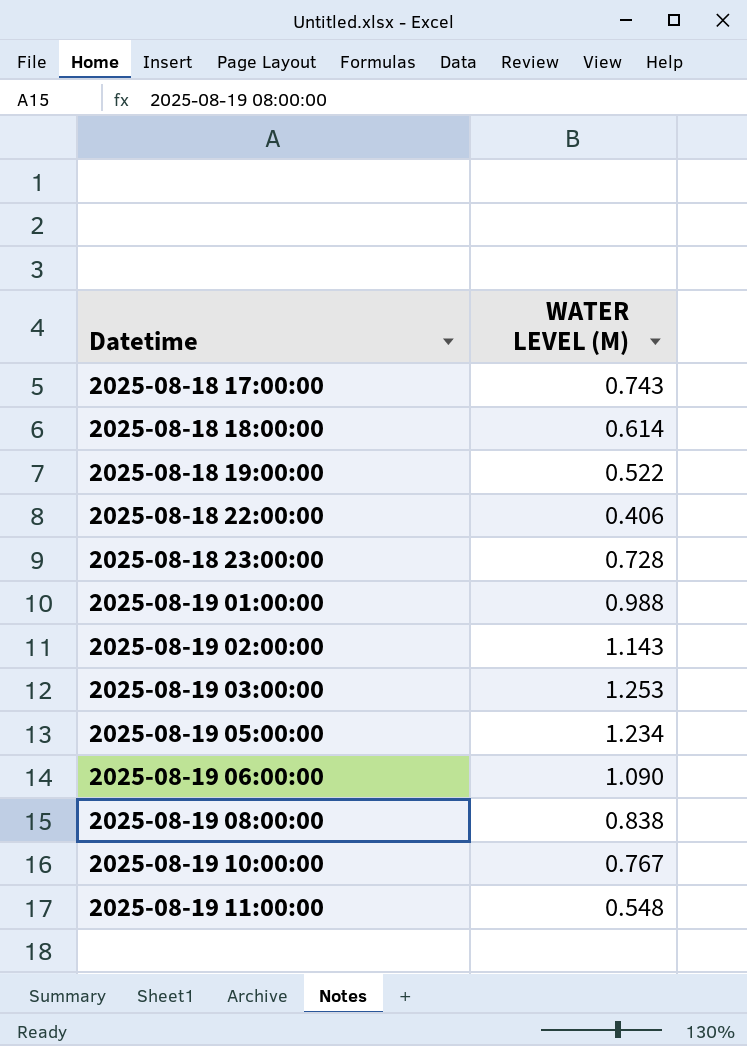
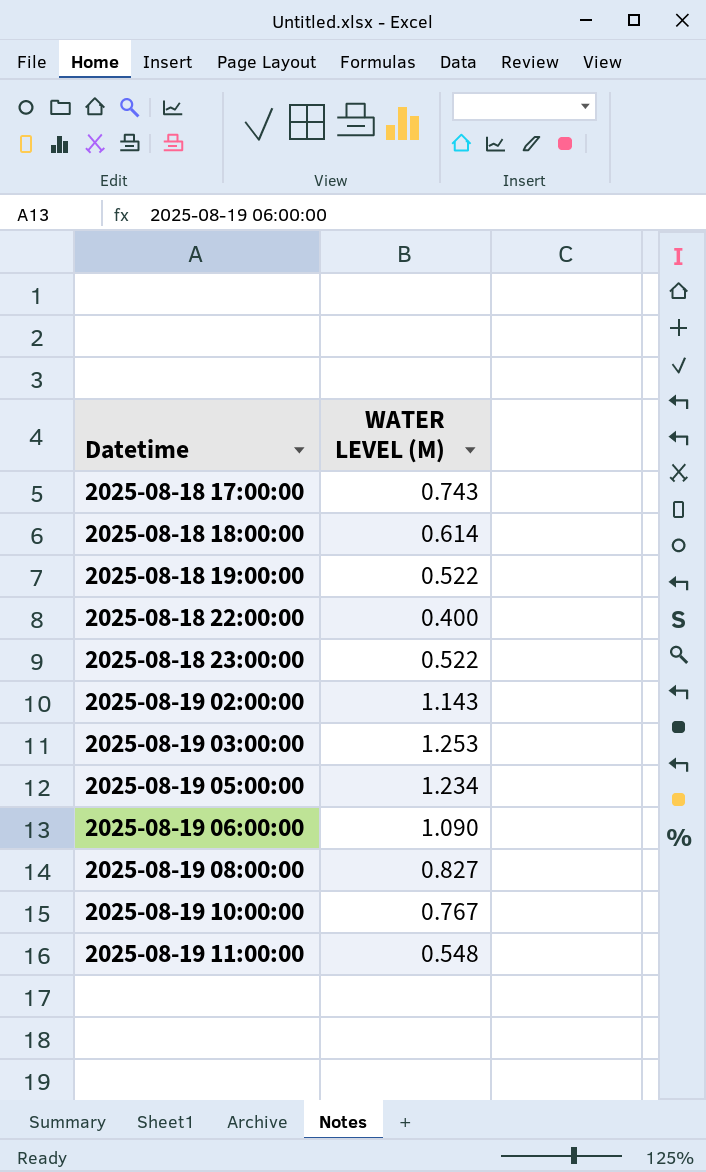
row 2025-08-19 01:00:00: 0.988 -> none
2025-08-18 22:00:00 | WATER LEVEL (M): 0.406 -> 0.400
2025-08-18 23:00:00 | WATER LEVEL (M): 0.728 -> 0.522
2025-08-19 08:00:00 | WATER LEVEL (M): 0.838 -> 0.827

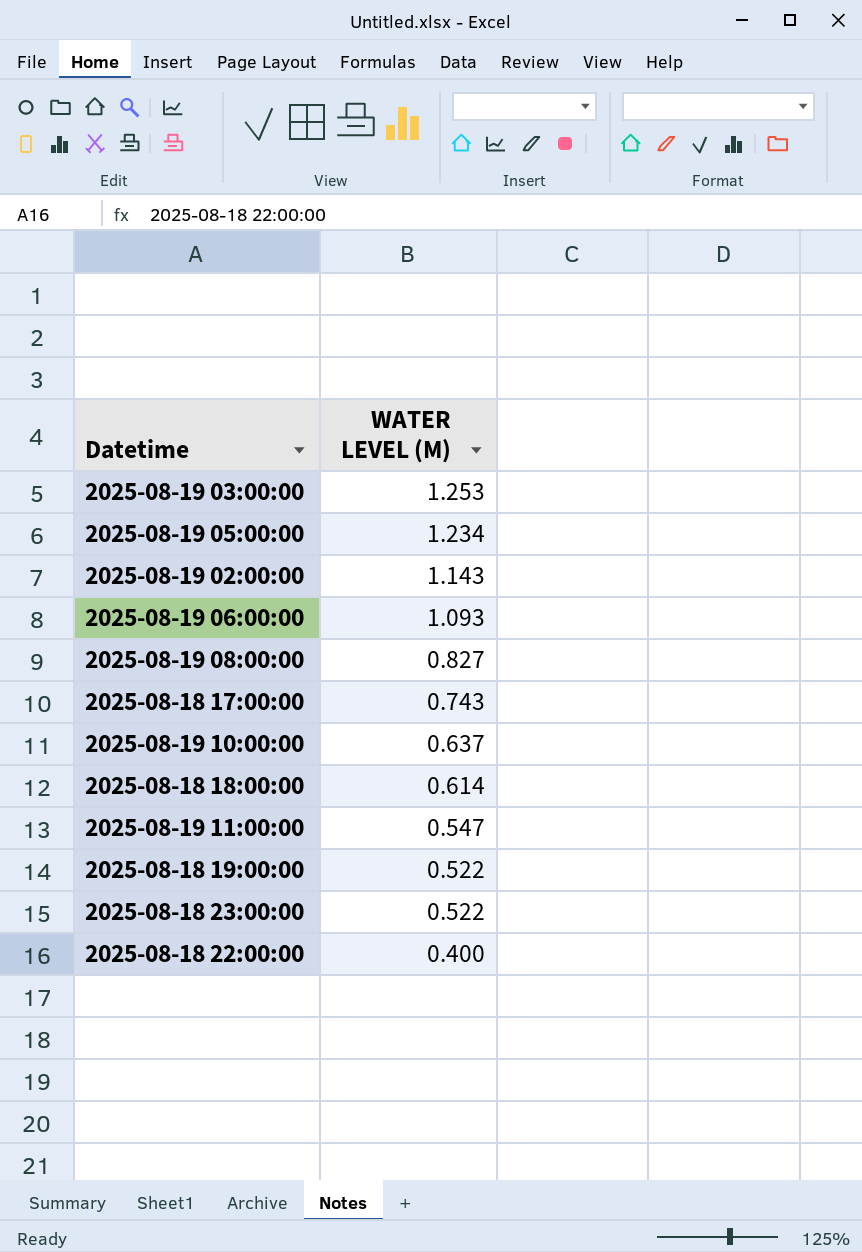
row order: Datetime ascending -> WATER LEVEL (M) descending
2025-08-19 06:00:00 | WATER LEVEL (M): 1.090 -> 1.093
2025-08-19 10:00:00 | WATER LEVEL (M): 0.767 -> 0.637
2025-08-19 11:00:00 | WATER LEVEL (M): 0.548 -> 0.547

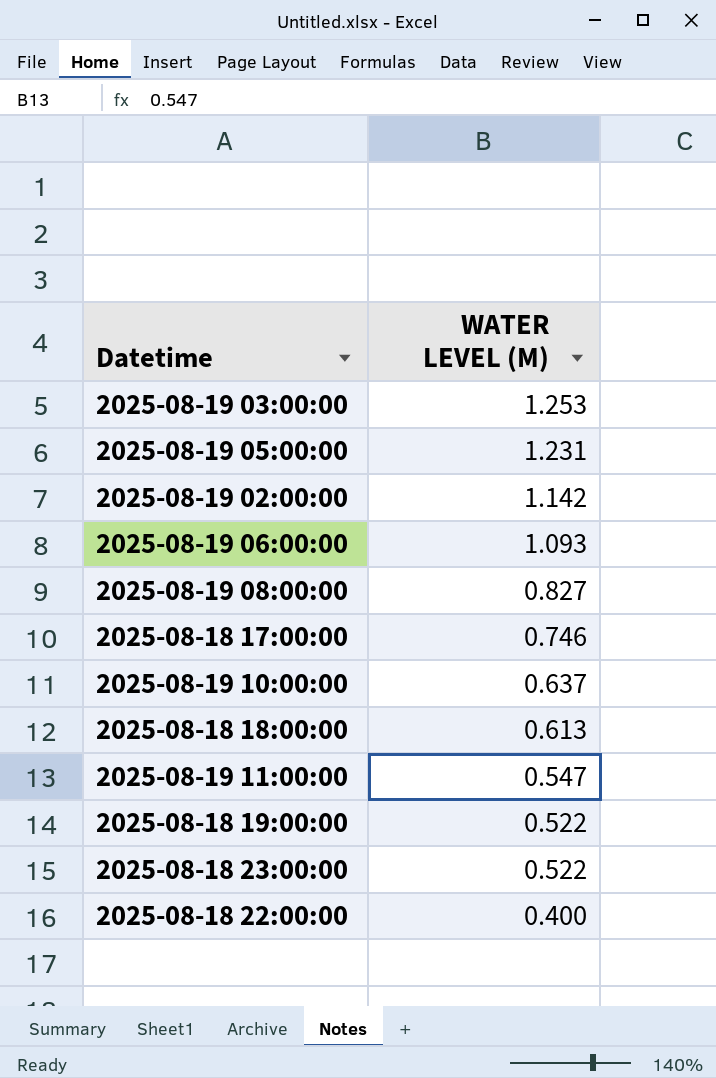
2025-08-19 05:00:00 | WATER LEVEL (M): 1.234 -> 1.231
2025-08-19 02:00:00 | WATER LEVEL (M): 1.143 -> 1.142
2025-08-18 17:00:00 | WATER LEVEL (M): 0.743 -> 0.746
2025-08-18 18:00:00 | WATER LEVEL (M): 0.614 -> 0.613

